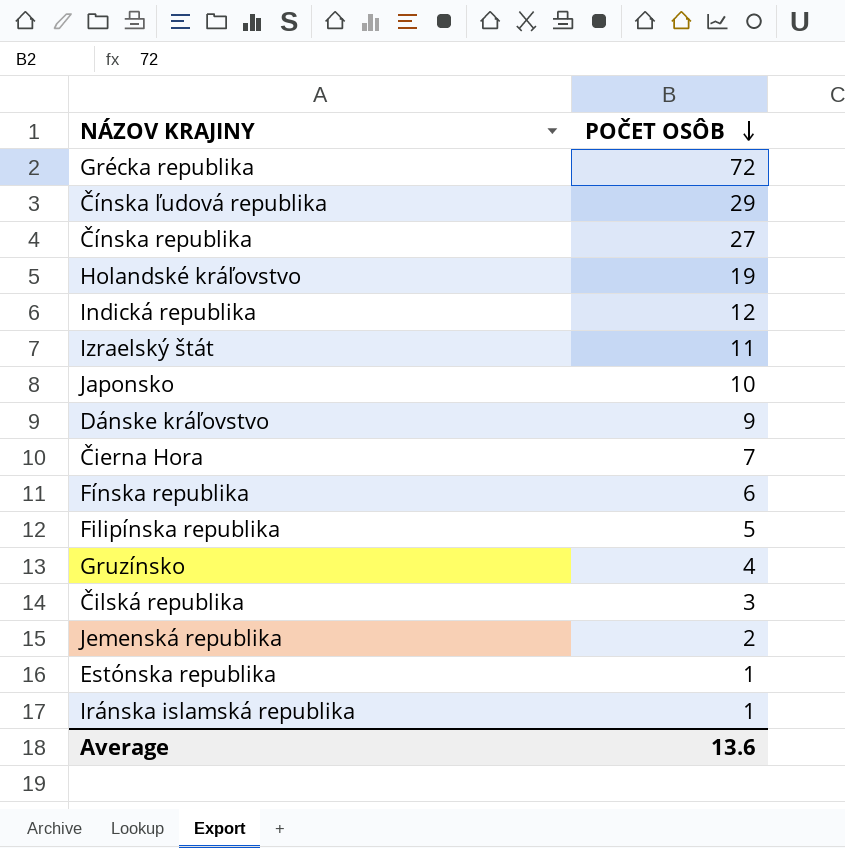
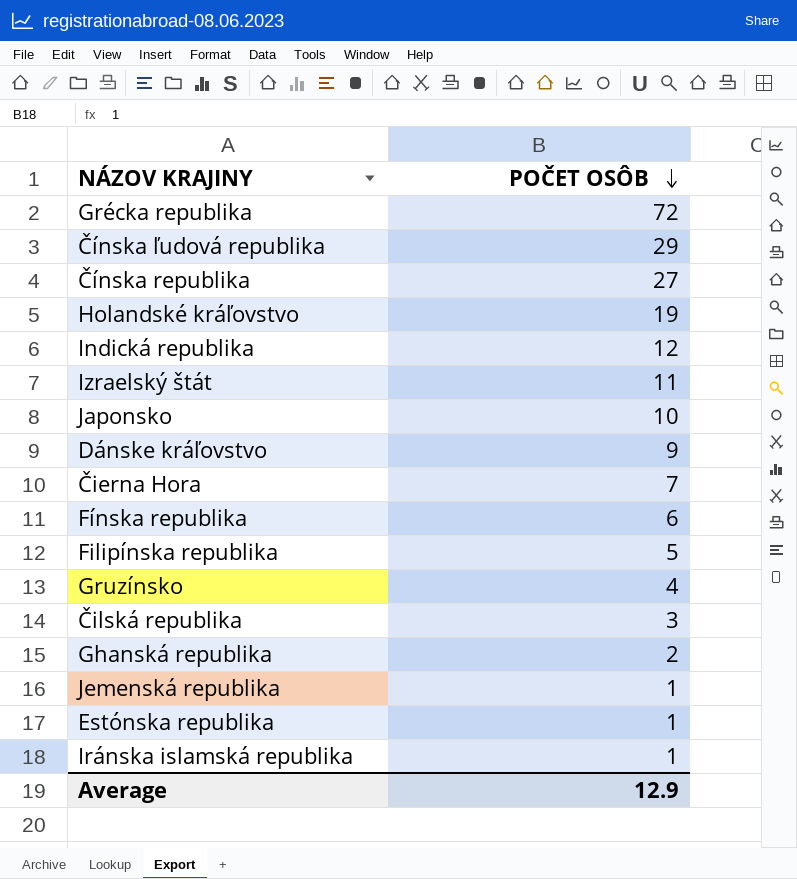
row Ghanská republika: none -> 2
Jemenská republika | POČET OSÔB: 2 -> 1
Average | POČET OSÔB: 13.6 -> 12.9

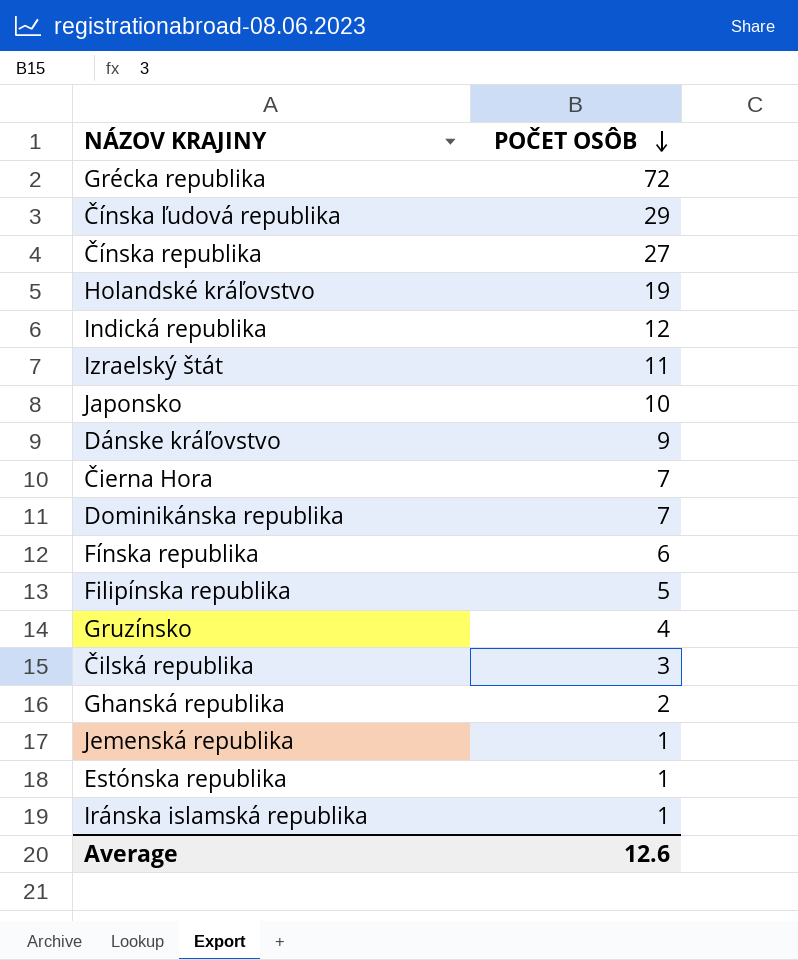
row Dominikánska republika: none -> 7
Average | POČET OSÔB: 12.9 -> 12.6

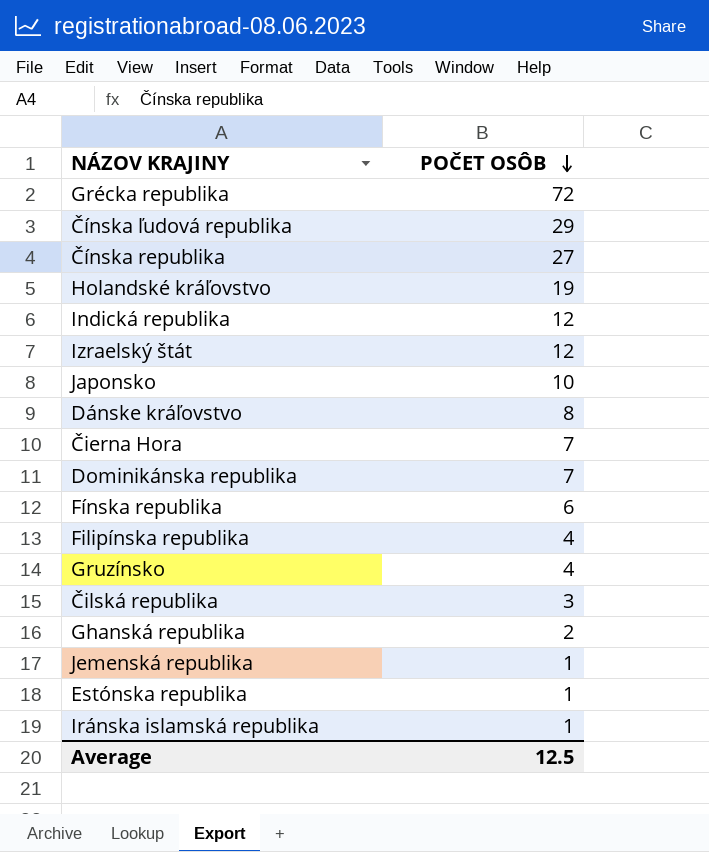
Izraelský štát | POČET OSÔB: 11 -> 12
Dánske kráľovstvo | POČET OSÔB: 9 -> 8
Filipínska republika | POČET OSÔB: 5 -> 4
Average | POČET OSÔB: 12.6 -> 12.5

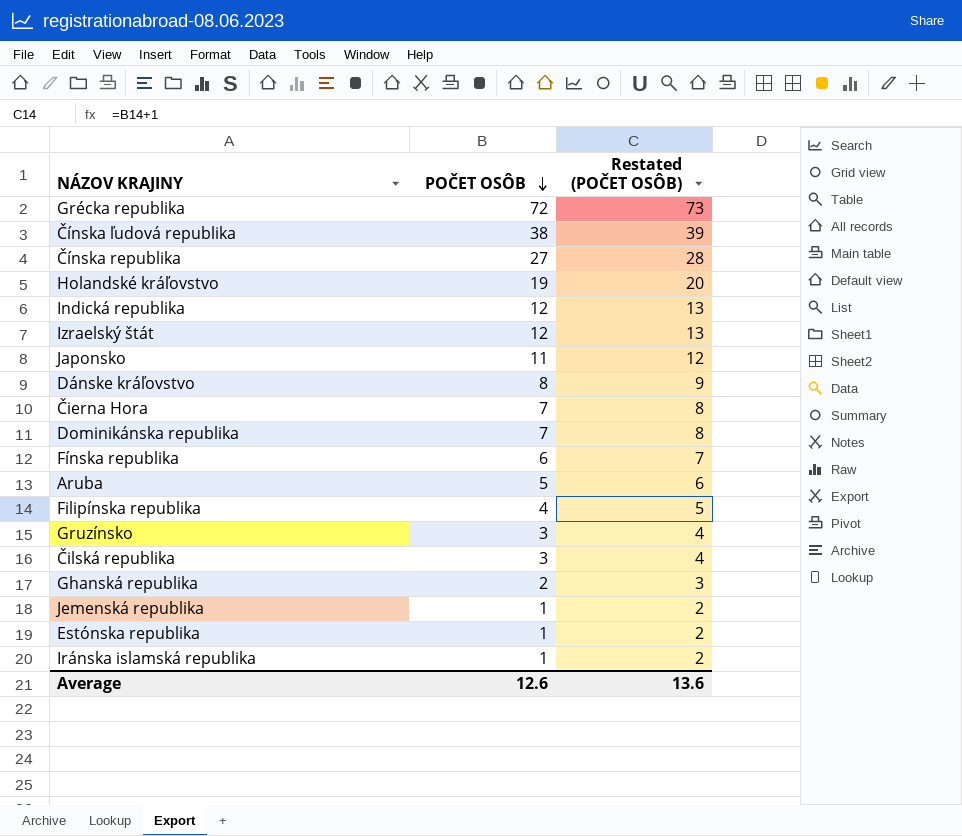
column Restated (POČET OSÔB) | formula: none -> [POČET OSÔB] + 1
Čínska ľudová republika | POČET OSÔB: 29 -> 38
Japonsko | POČET OSÔB: 10 -> 11
row Aruba: none -> 5 | 6
Gruzínsko | POČET OSÔB: 4 -> 3
Average | POČET OSÔB: 12.5 -> 12.6

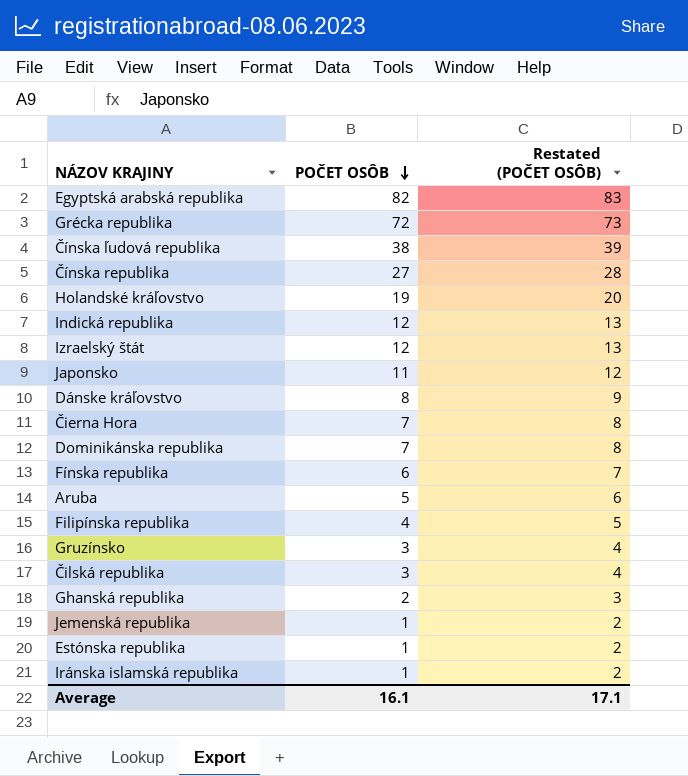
row Egyptská arabská republika: none -> 82 | 83
Average | POČET OSÔB: 12.6 -> 16.1
Average | Restated (POČET OSÔB): 13.6 -> 17.1

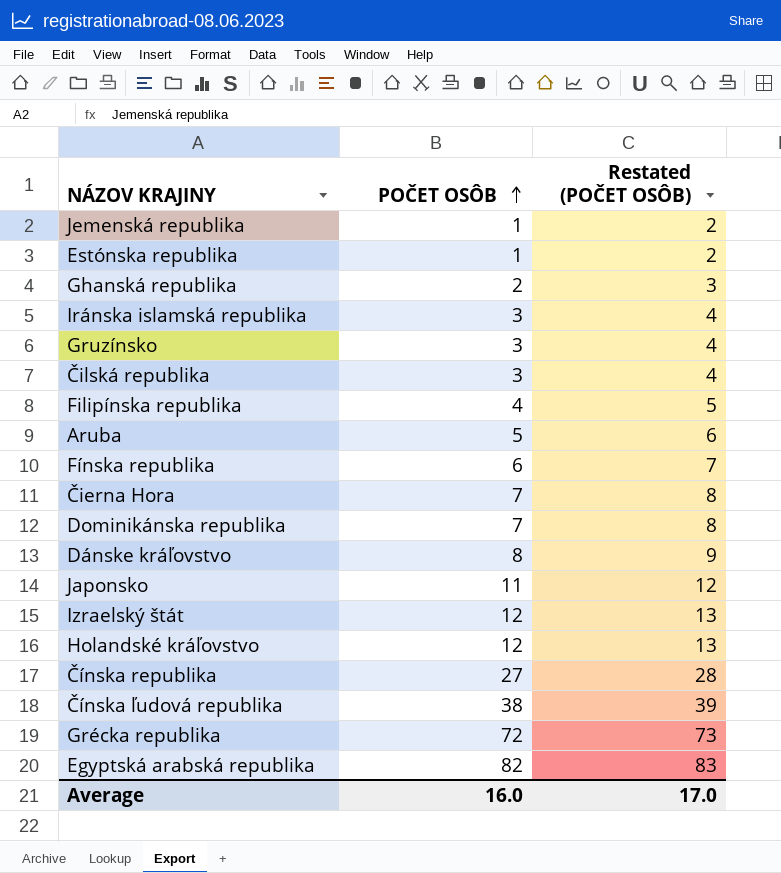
row order: POČET OSÔB descending -> POČET OSÔB ascending
row Indická republika: 12 | 13 -> none
Iránska islamská republika | POČET OSÔB: 1 -> 3
Iránska islamská republika | Restated (POČET OSÔB): 2 -> 4
Holandské kráľovstvo | POČET OSÔB: 19 -> 12
Holandské kráľovstvo | Restated (POČET OSÔB): 20 -> 13
Average | POČET OSÔB: 16.1 -> 16.0
Average | Restated (POČET OSÔB): 17.1 -> 17.0

